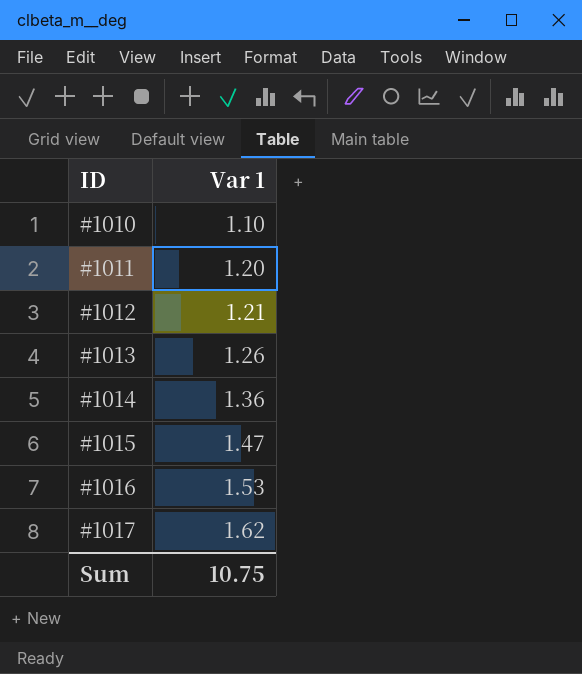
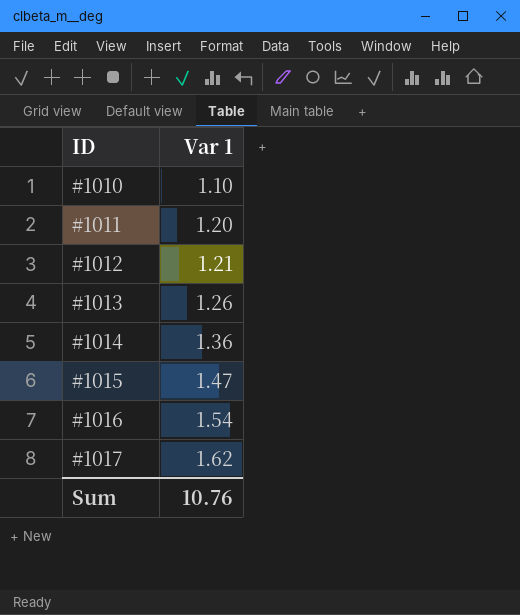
#1016 | Var 1: 1.53 -> 1.54
Sum | Var 1: 10.75 -> 10.76

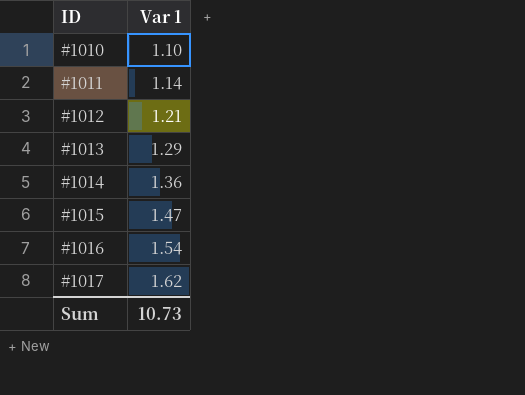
#1011 | Var 1: 1.20 -> 1.14
#1013 | Var 1: 1.26 -> 1.29
Sum | Var 1: 10.76 -> 10.73

